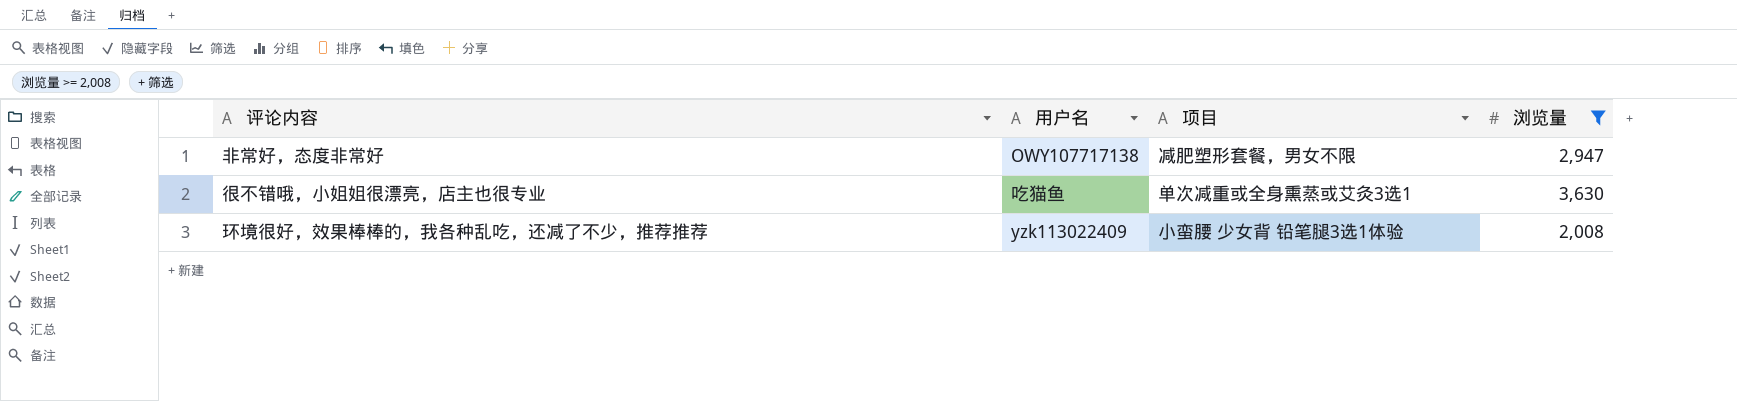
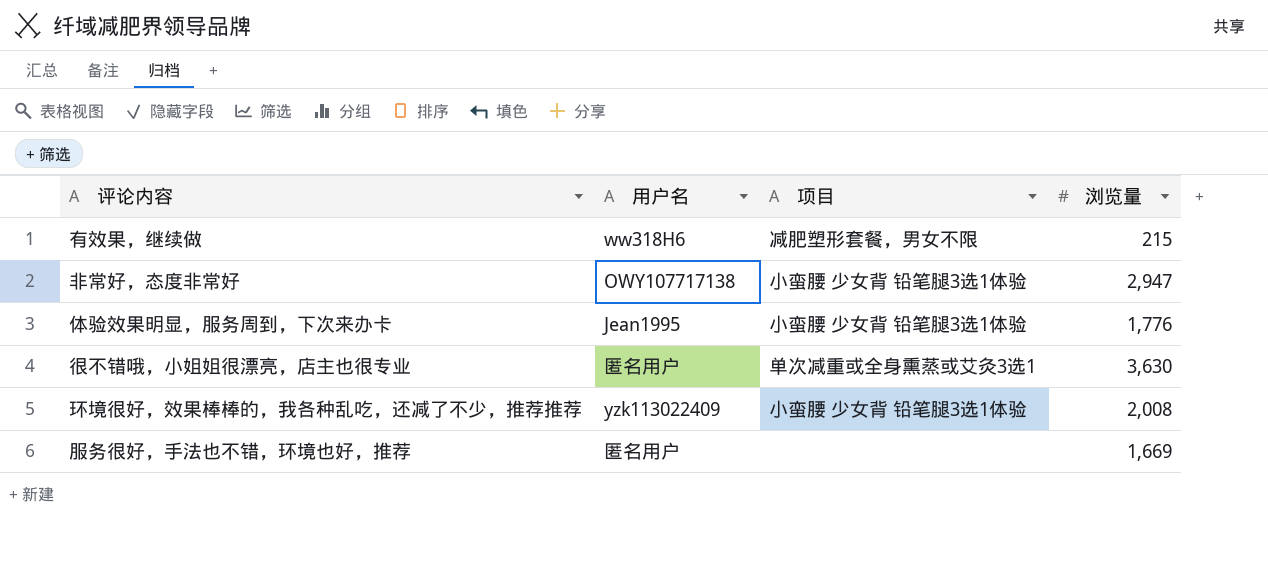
filter: 浏览量 >= 2,008 -> none
非常好，态度非常好 | 项目: 减肥塑形套餐，男女不限 -> 小蛮腰 少女背 铅笔腿3选1体验
很不错哦，小姐姐很漂亮，店主也很专业 | 用户名: 吃猫鱼 -> 匿名用户

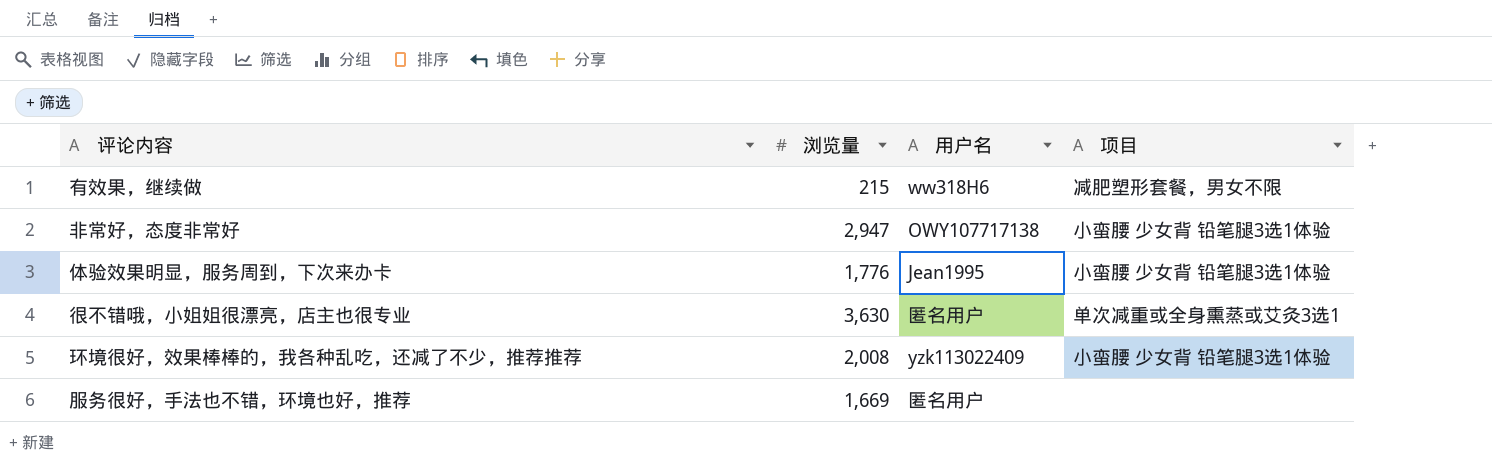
column 浏览量 | position: 4 -> 2

